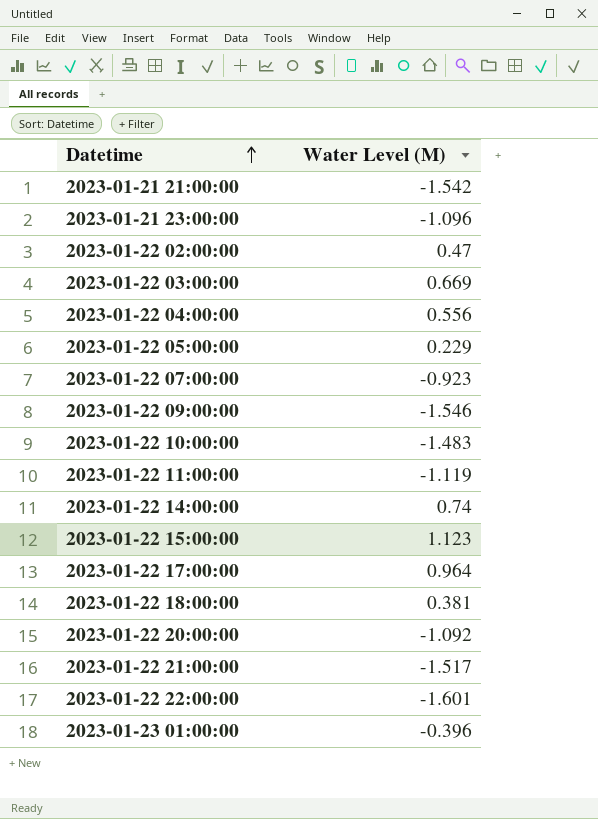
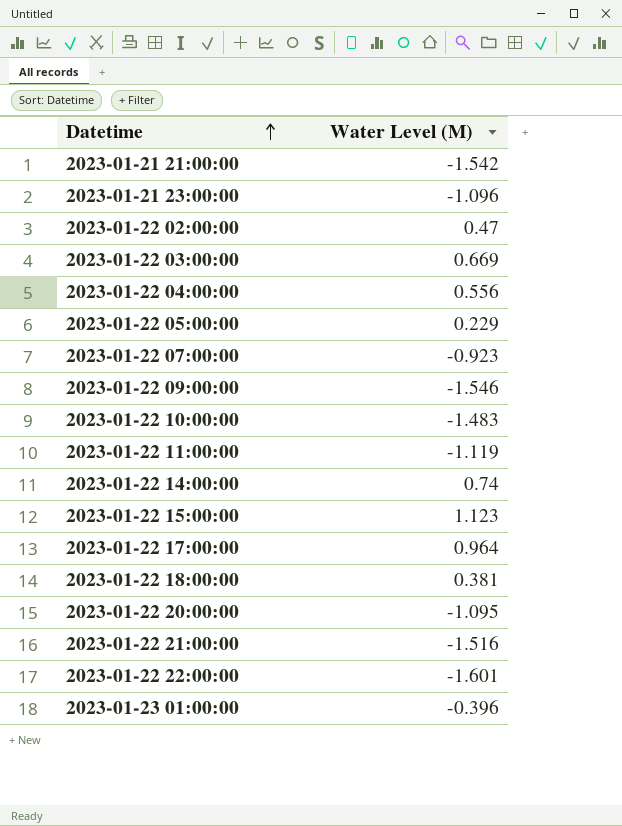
2023-01-22 20:00:00 | Water Level (M): -1.092 -> -1.095
2023-01-22 21:00:00 | Water Level (M): -1.517 -> -1.516

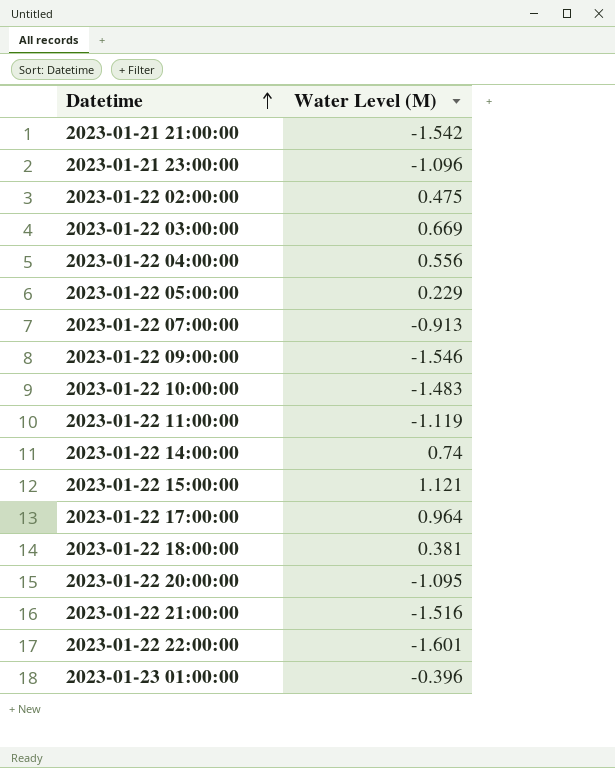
2023-01-22 02:00:00 | Water Level (M): 0.47 -> 0.475
2023-01-22 07:00:00 | Water Level (M): -0.923 -> -0.913
2023-01-22 15:00:00 | Water Level (M): 1.123 -> 1.121

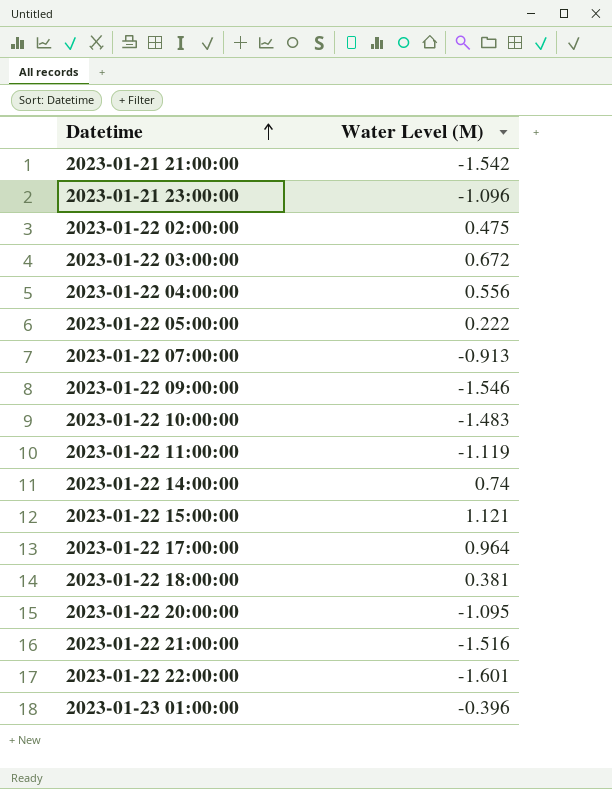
2023-01-22 03:00:00 | Water Level (M): 0.669 -> 0.672
2023-01-22 05:00:00 | Water Level (M): 0.229 -> 0.222

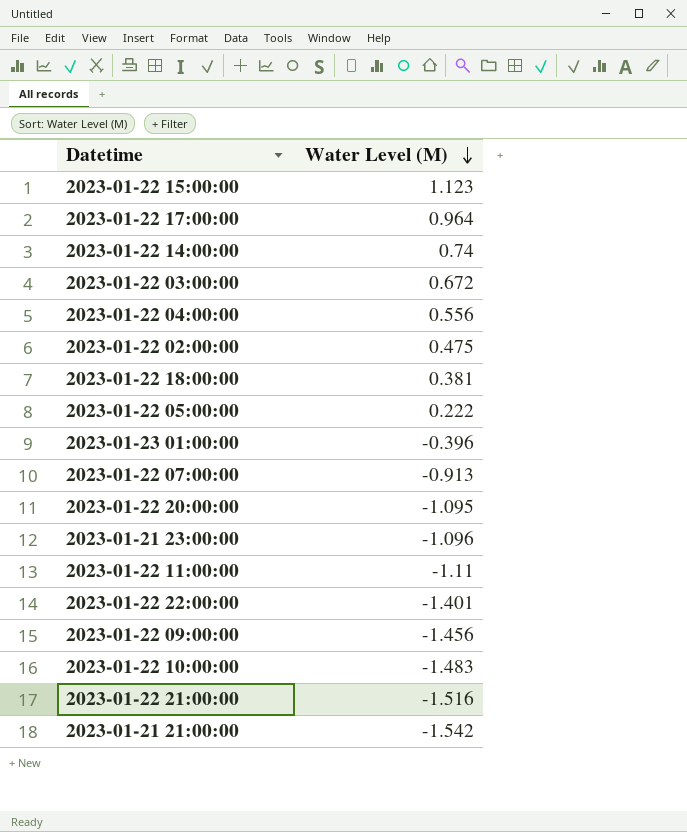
row order: Datetime ascending -> Water Level (M) descending
2023-01-22 15:00:00 | Water Level (M): 1.121 -> 1.123
2023-01-22 11:00:00 | Water Level (M): -1.119 -> -1.11
2023-01-22 22:00:00 | Water Level (M): -1.601 -> -1.401
2023-01-22 09:00:00 | Water Level (M): -1.546 -> -1.456

